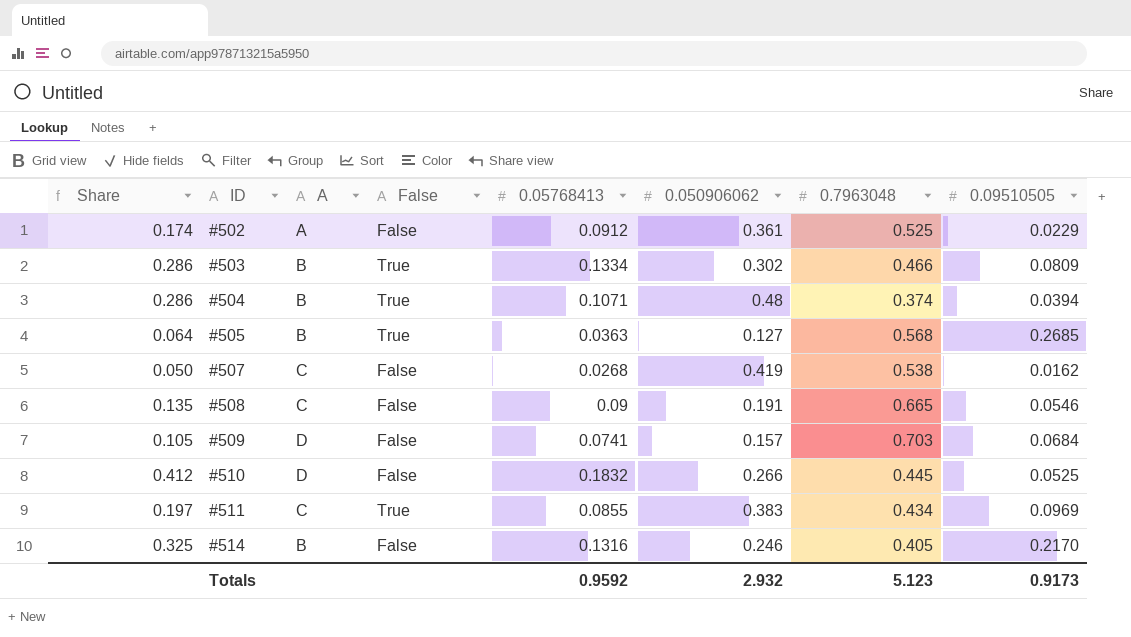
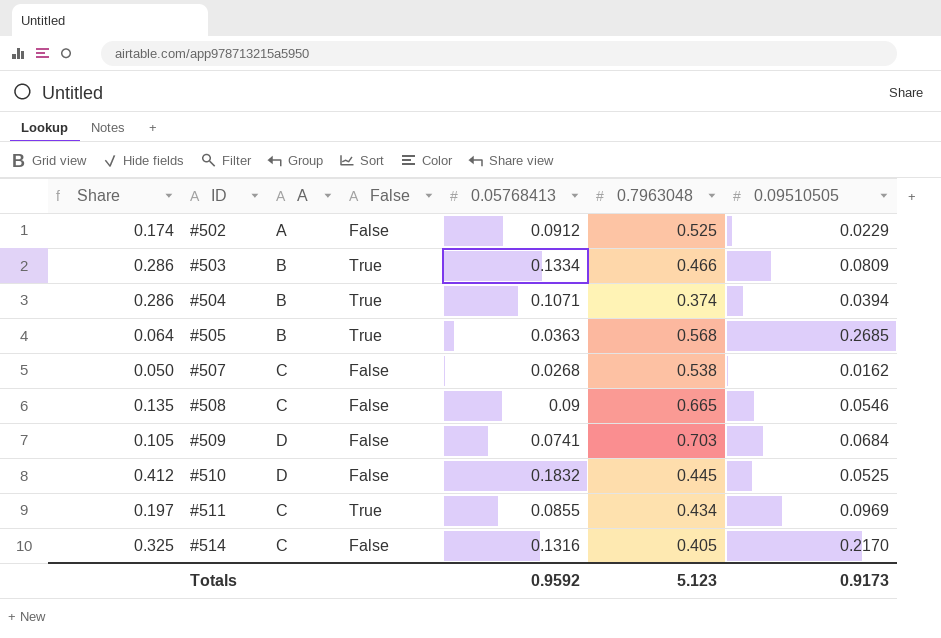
column 0.050906062 | position: 6 -> none
#514 | A: B -> C

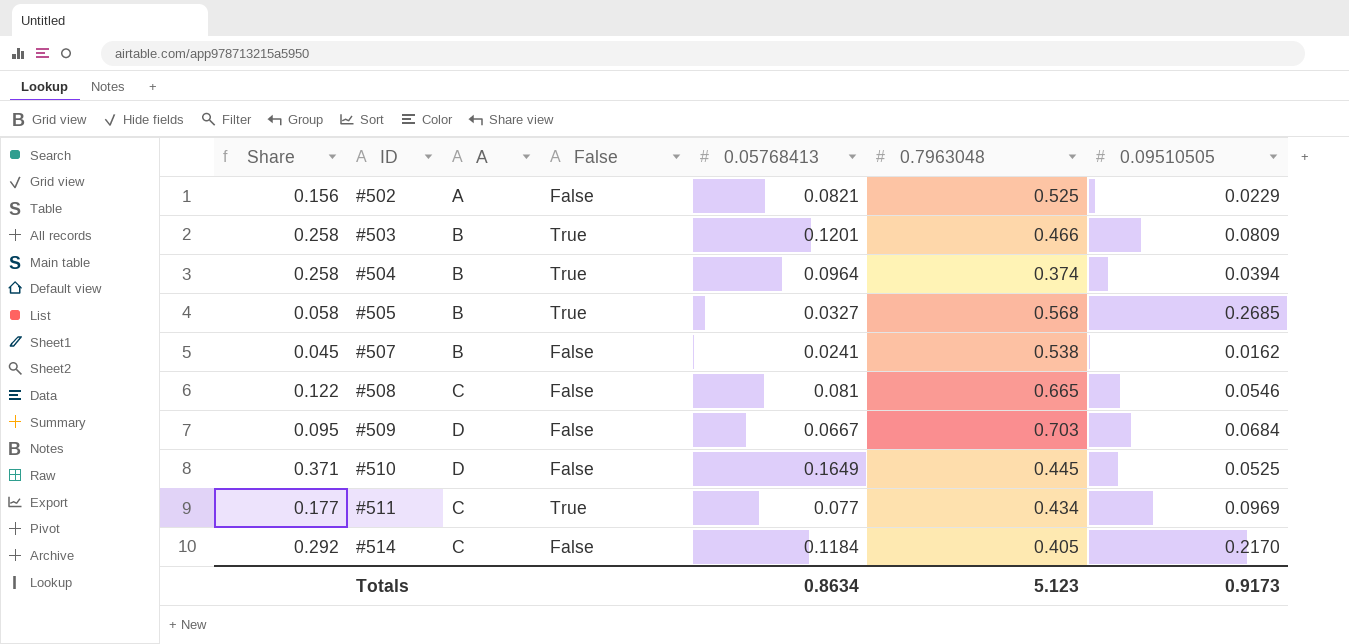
#502 | Share: 0.174 -> 0.156
#502 | 0.05768413: 0.0912 -> 0.0821
#503 | Share: 0.286 -> 0.258
#503 | 0.05768413: 0.1334 -> 0.1201
#504 | Share: 0.286 -> 0.258
#504 | 0.05768413: 0.1071 -> 0.0964
#505 | Share: 0.064 -> 0.058
#505 | 0.05768413: 0.0363 -> 0.0327
#507 | Share: 0.050 -> 0.045
#507 | A: C -> B
#507 | 0.05768413: 0.0268 -> 0.0241
#508 | Share: 0.135 -> 0.122
#508 | 0.05768413: 0.09 -> 0.081
#509 | Share: 0.105 -> 0.095
#509 | 0.05768413: 0.0741 -> 0.0667
#510 | Share: 0.412 -> 0.371
#510 | 0.05768413: 0.1832 -> 0.1649
#511 | Share: 0.197 -> 0.177
#511 | 0.05768413: 0.0855 -> 0.077
#514 | Share: 0.325 -> 0.292
#514 | 0.05768413: 0.1316 -> 0.1184
Totals | 0.05768413: 0.9592 -> 0.8634

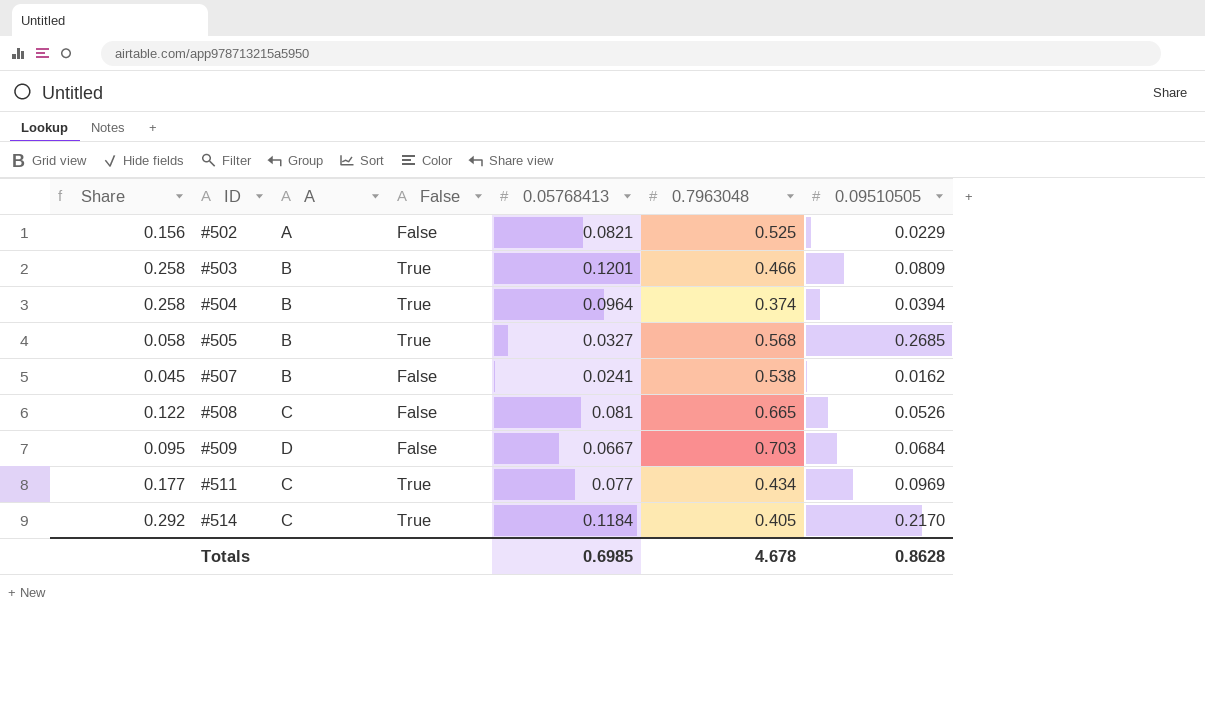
row #510: 0.371 | D | False | 0.1649 | 0.445 | 0.0525 -> none
#508 | 0.09510505: 0.0546 -> 0.0526
#514 | False: False -> True
Totals | 0.05768413: 0.8634 -> 0.6985
Totals | 0.7963048: 5.123 -> 4.678
Totals | 0.09510505: 0.9173 -> 0.8628

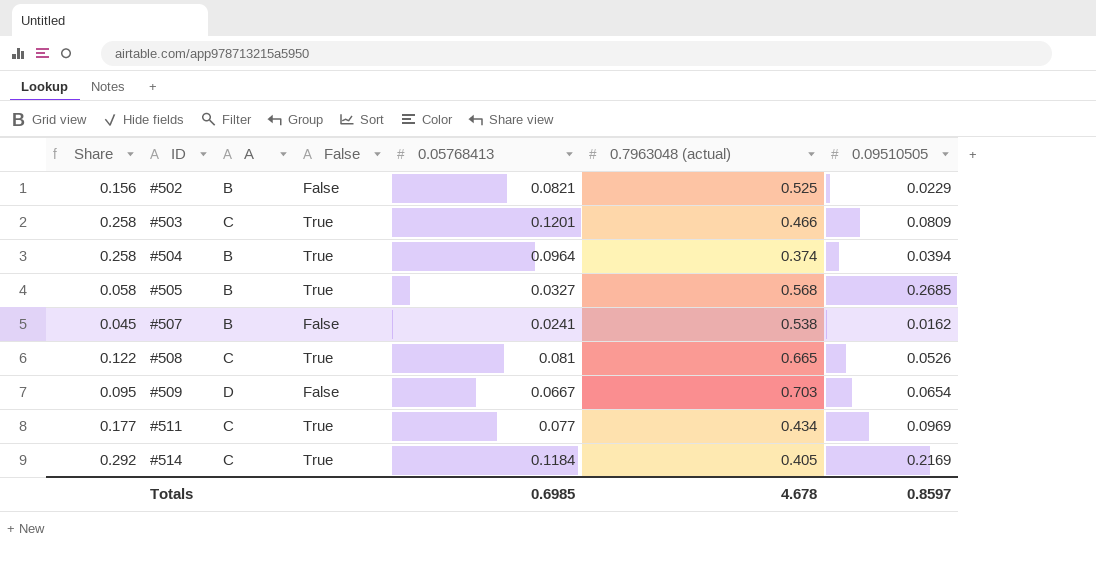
column name: 0.7963048 -> 0.7963048 (actual)
#502 | A: A -> B
#503 | A: B -> C
#508 | False: False -> True
#509 | 0.09510505: 0.0684 -> 0.0654
#514 | 0.09510505: 0.2170 -> 0.2169
Totals | 0.09510505: 0.8628 -> 0.8597

